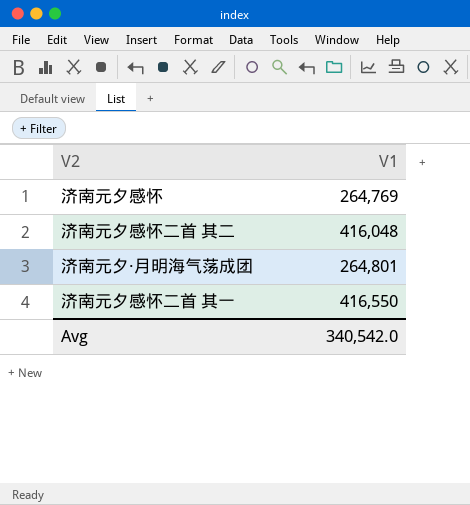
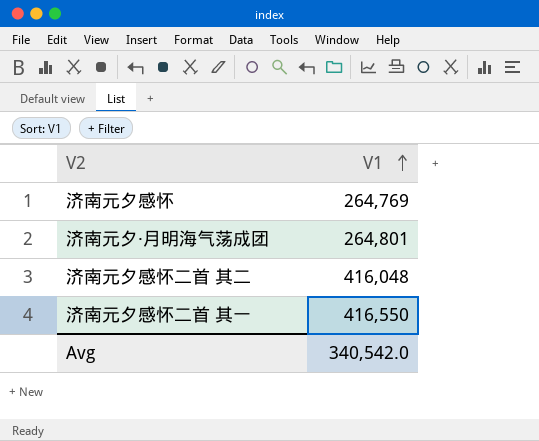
row order: none -> V1 ascending

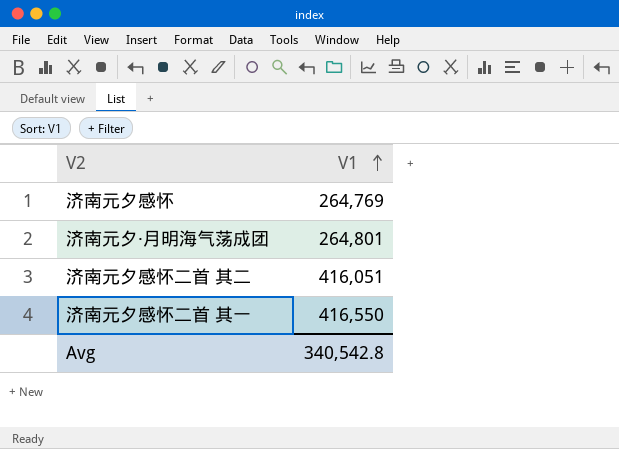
济南元夕感怀二首 其二 | V1: 416,048 -> 416,051
Avg | V1: 340,542.0 -> 340,542.8

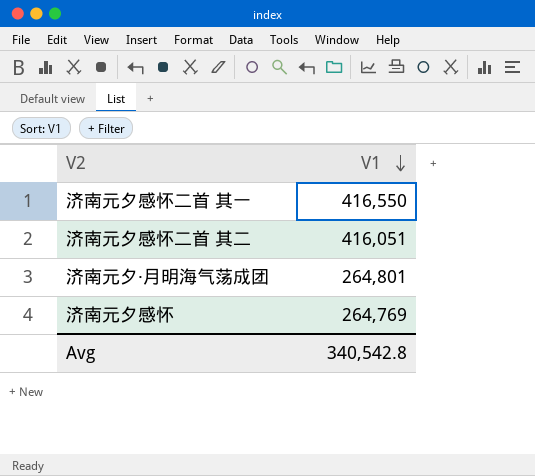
row order: V1 ascending -> V1 descending

